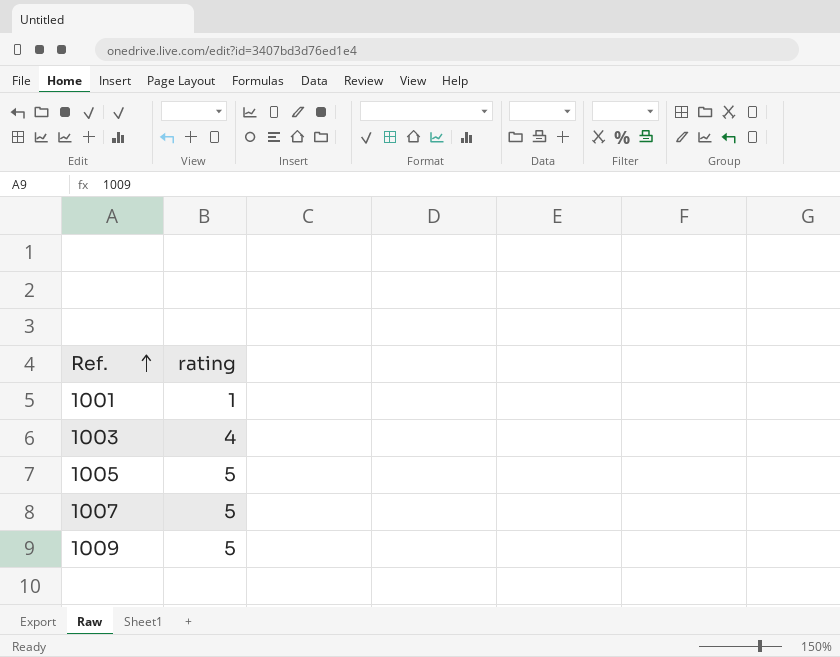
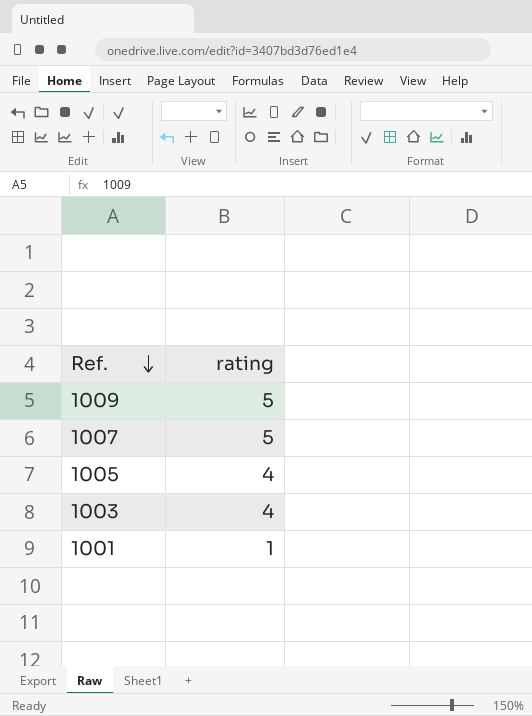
row order: Ref. ascending -> Ref. descending
1005 | rating: 5 -> 4

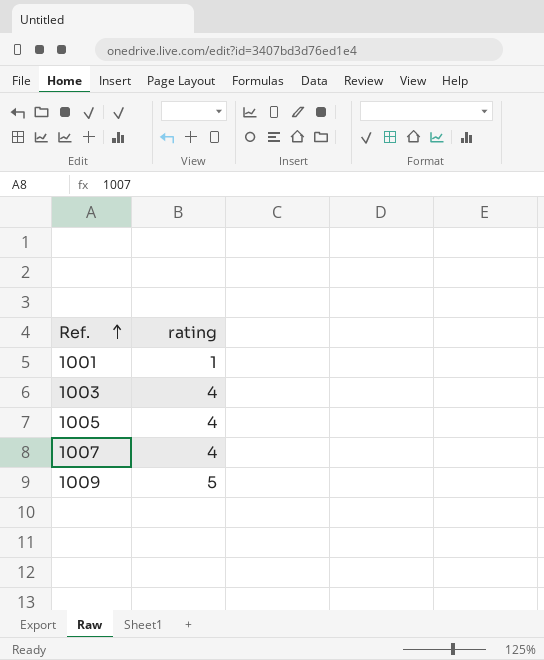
row order: Ref. descending -> Ref. ascending
1007 | rating: 5 -> 4

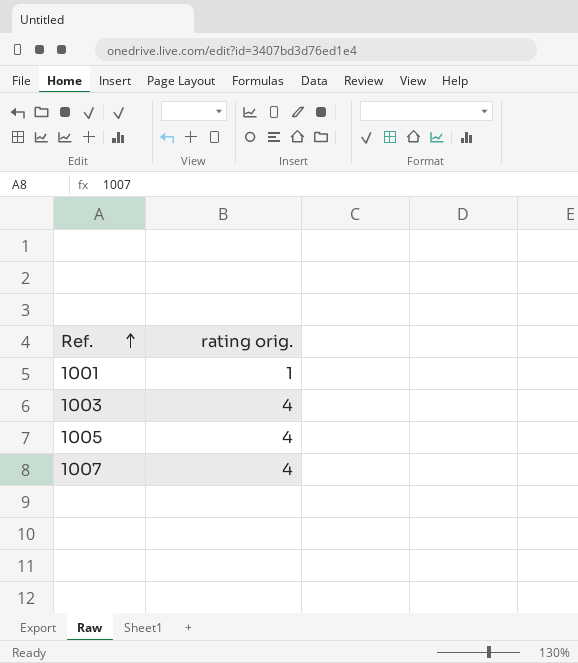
column name: rating -> rating orig.
row 1009: 5 -> none

